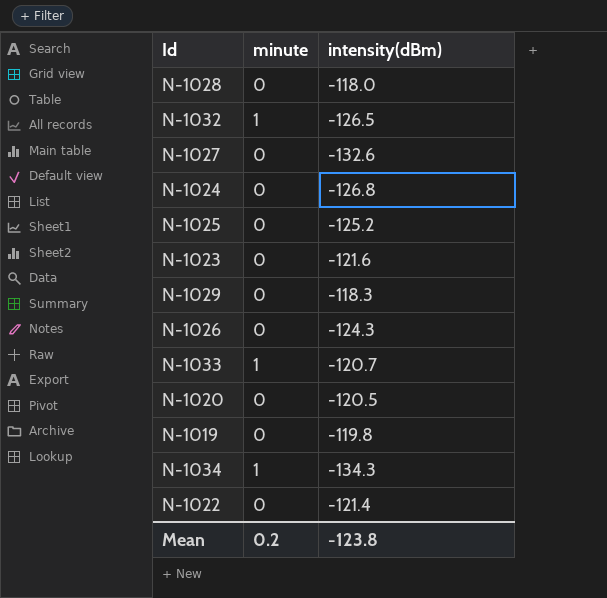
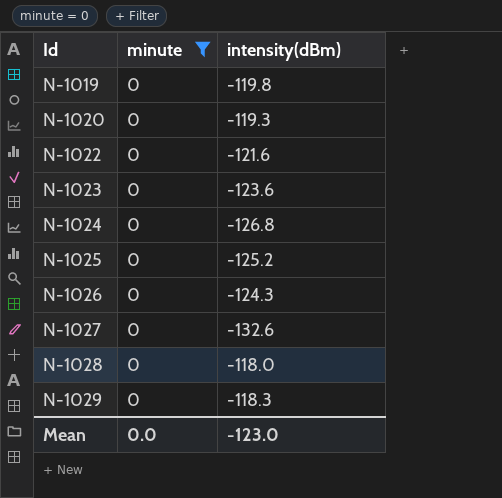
filter: none -> minute = 0
row order: none -> Id ascending
N-1020 | intensity(dBm): -120.5 -> -119.3
N-1022 | intensity(dBm): -121.4 -> -121.6
N-1023 | intensity(dBm): -121.6 -> -123.6
Mean | minute: 0.2 -> 0.0
Mean | intensity(dBm): -123.8 -> -123.0

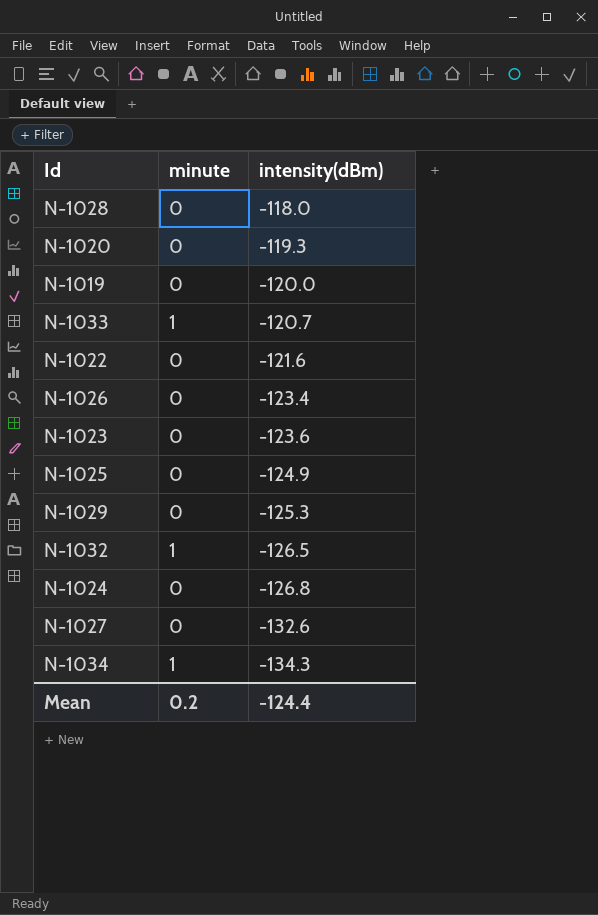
filter: minute = 0 -> none
row order: Id ascending -> intensity(dBm) descending
N-1019 | intensity(dBm): -119.8 -> -120.0
N-1026 | intensity(dBm): -124.3 -> -123.4
N-1025 | intensity(dBm): -125.2 -> -124.9
N-1029 | intensity(dBm): -118.3 -> -125.3
Mean | minute: 0.0 -> 0.2
Mean | intensity(dBm): -123.0 -> -124.4

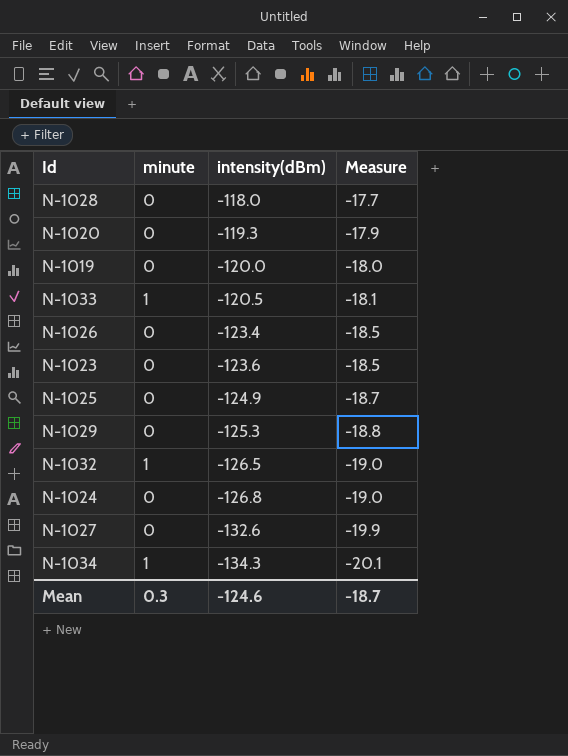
column Measure | formula: none -> [intensity(dBm)] * 0.15
row N-1022: 0 | -121.6 -> none
N-1033 | intensity(dBm): -120.7 -> -120.5
Mean | minute: 0.2 -> 0.3
Mean | intensity(dBm): -124.4 -> -124.6

